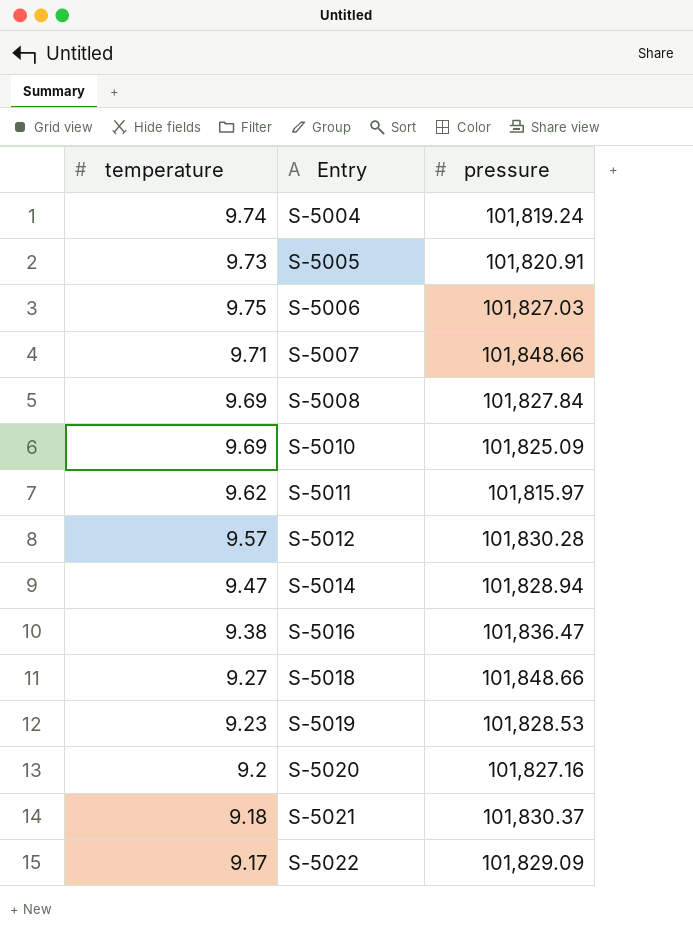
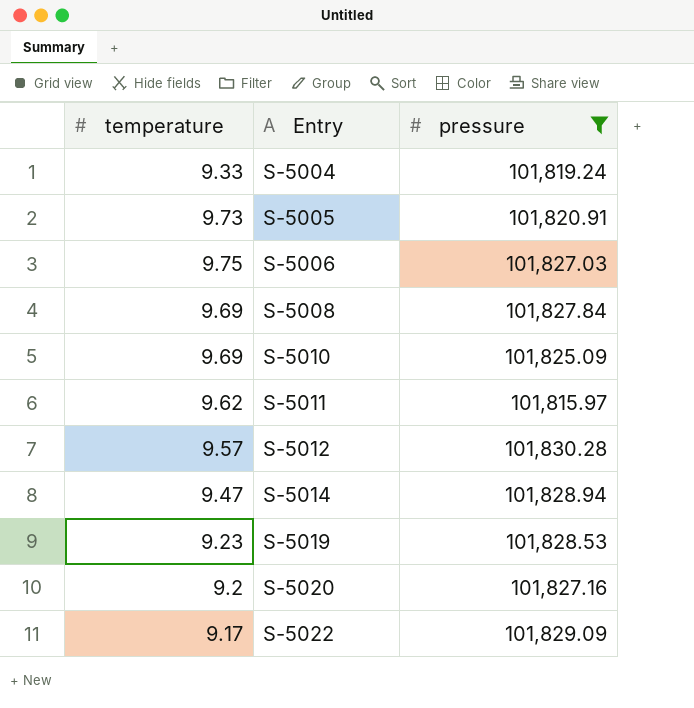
filter: none -> pressure <= 101,830.28
S-5004 | temperature: 9.74 -> 9.33

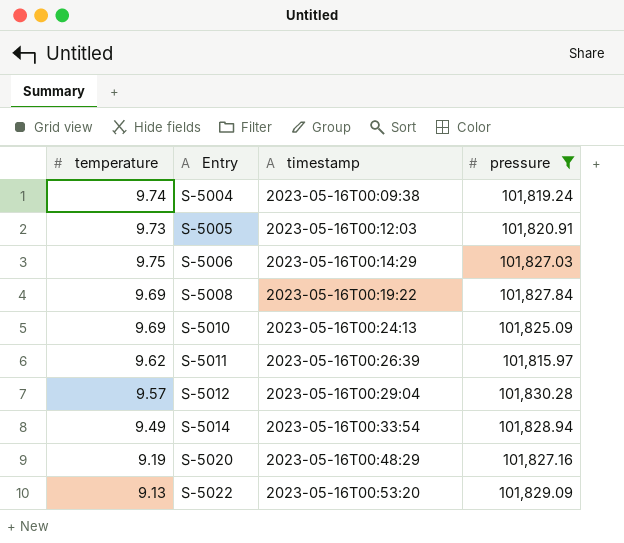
column timestamp | position: none -> 3
row S-5019: 9.23 | 101,828.53 -> none
S-5004 | temperature: 9.33 -> 9.74
S-5014 | temperature: 9.47 -> 9.49
S-5020 | temperature: 9.2 -> 9.19
S-5022 | temperature: 9.17 -> 9.13

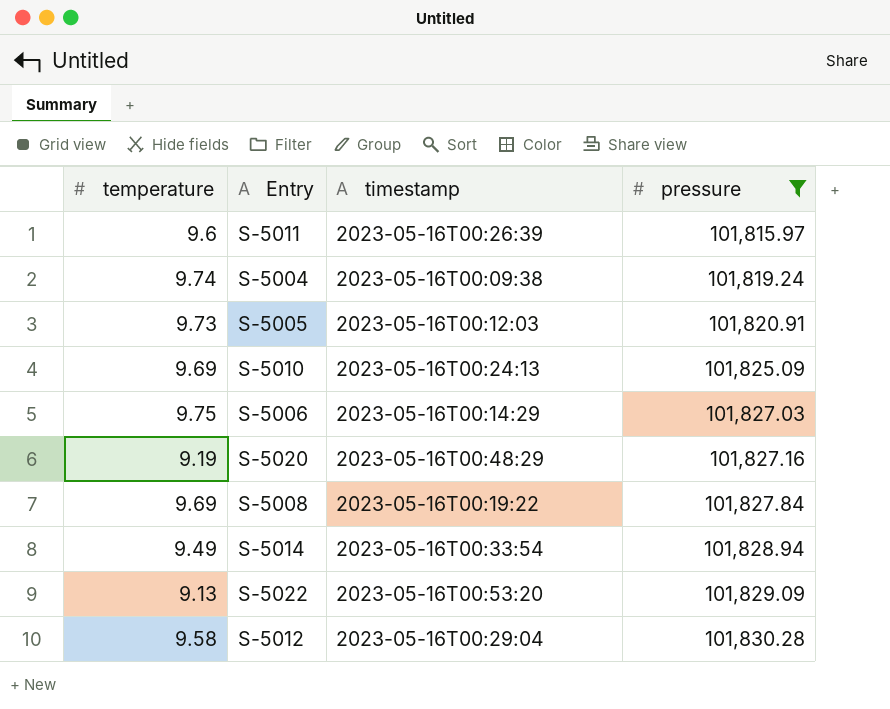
row order: Entry ascending -> pressure ascending
S-5011 | temperature: 9.62 -> 9.6
S-5012 | temperature: 9.57 -> 9.58

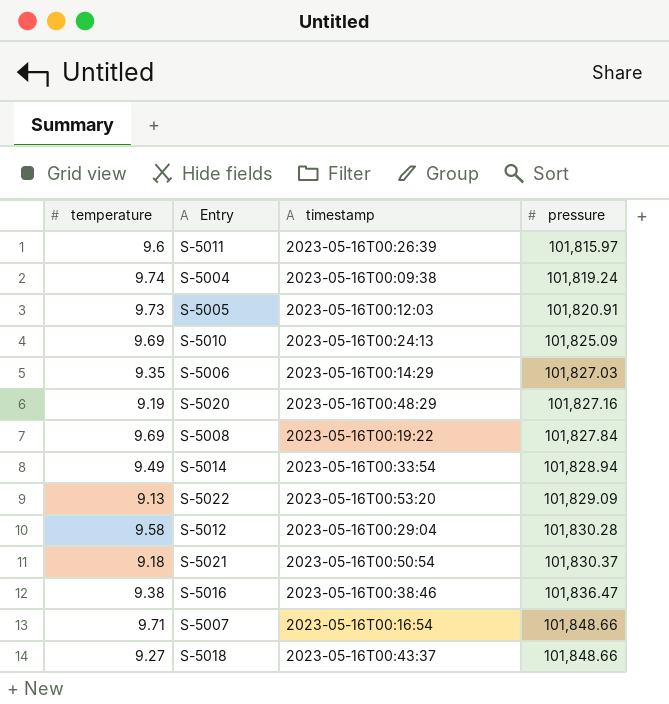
filter: pressure <= 101,830.28 -> none
S-5006 | temperature: 9.75 -> 9.35

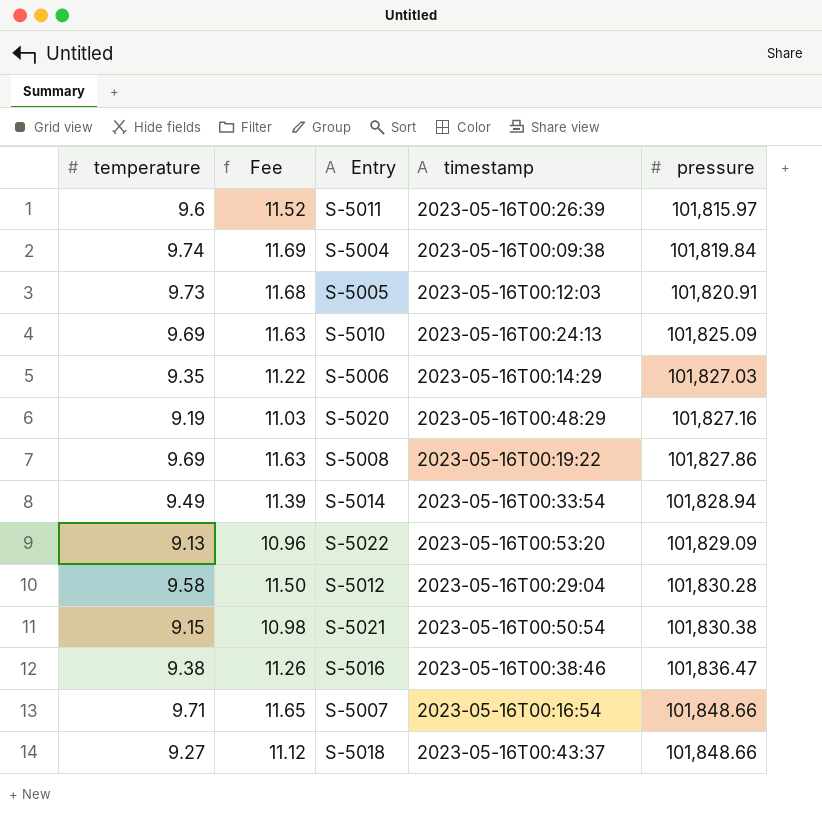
column Fee | formula: none -> [temperature] * 1.2
S-5004 | pressure: 101,819.24 -> 101,819.84
S-5008 | pressure: 101,827.84 -> 101,827.86
S-5021 | temperature: 9.18 -> 9.15
S-5021 | pressure: 101,830.37 -> 101,830.38

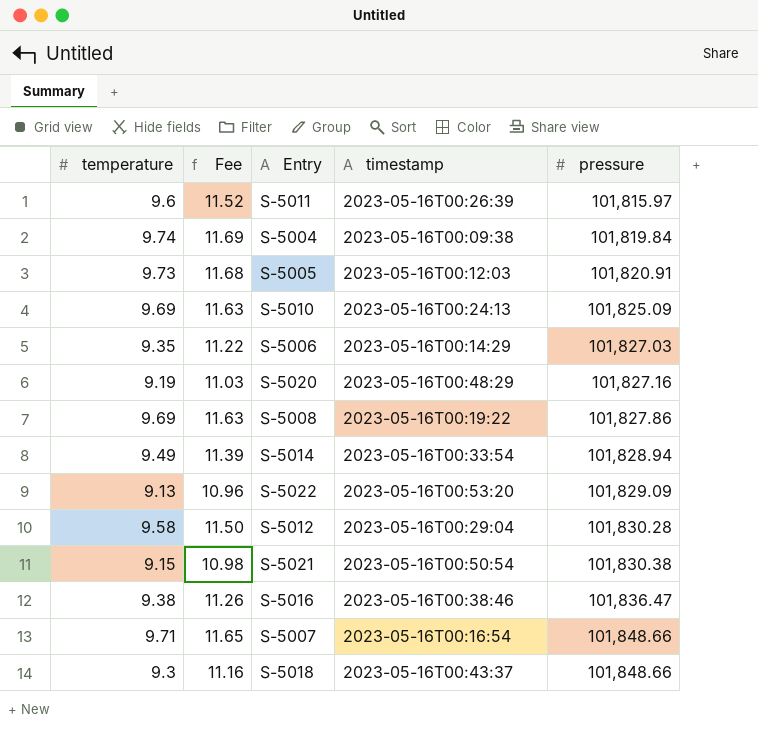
S-5018 | temperature: 9.27 -> 9.3
S-5018 | Fee: 11.12 -> 11.16

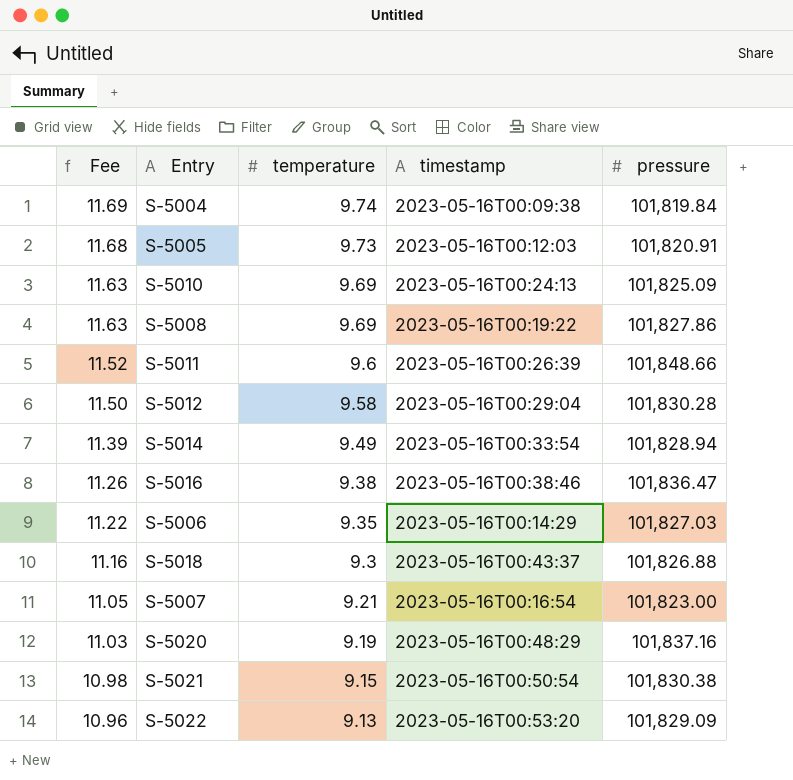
row order: pressure ascending -> Fee descending
column temperature | position: 1 -> 3
S-5011 | pressure: 101,815.97 -> 101,848.66
S-5018 | pressure: 101,848.66 -> 101,826.88
S-5007 | Fee: 11.65 -> 11.05
S-5007 | temperature: 9.71 -> 9.21
S-5007 | pressure: 101,848.66 -> 101,823.00
S-5020 | pressure: 101,827.16 -> 101,837.16

